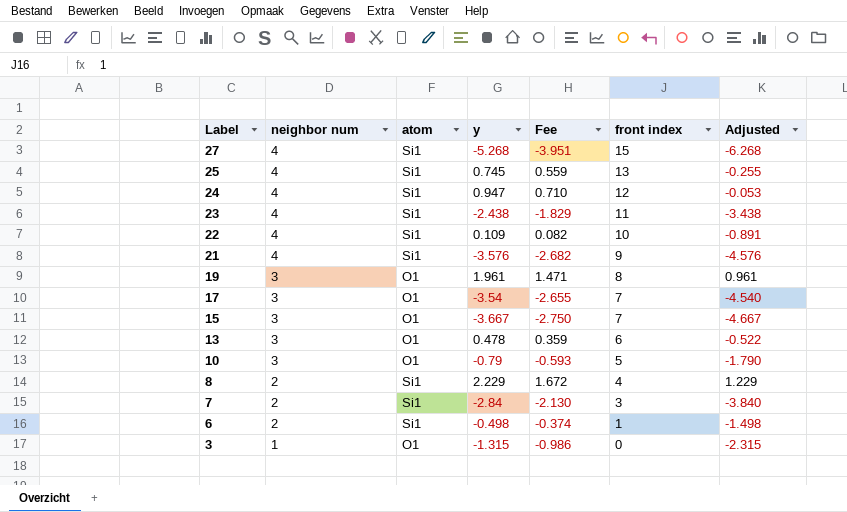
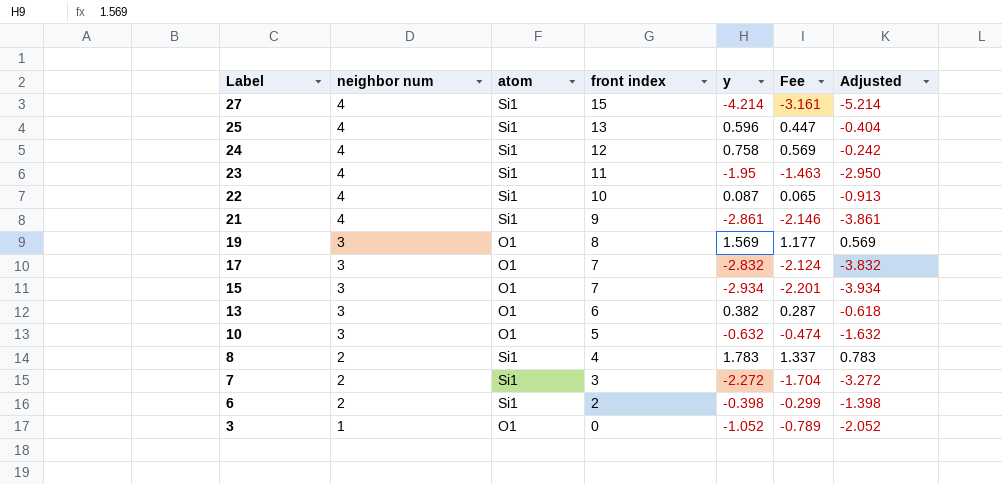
column front index | position: 6 -> 4
27 | y: -5.268 -> -4.214
27 | Fee: -3.951 -> -3.161
27 | Adjusted: -6.268 -> -5.214
25 | y: 0.745 -> 0.596
25 | Fee: 0.559 -> 0.447
25 | Adjusted: -0.255 -> -0.404
24 | y: 0.947 -> 0.758
24 | Fee: 0.710 -> 0.569
24 | Adjusted: -0.053 -> -0.242
23 | y: -2.438 -> -1.95
23 | Fee: -1.829 -> -1.463
23 | Adjusted: -3.438 -> -2.950
22 | y: 0.109 -> 0.087
22 | Fee: 0.082 -> 0.065
22 | Adjusted: -0.891 -> -0.913
21 | y: -3.576 -> -2.861
21 | Fee: -2.682 -> -2.146
21 | Adjusted: -4.576 -> -3.861
19 | y: 1.961 -> 1.569
19 | Fee: 1.471 -> 1.177
19 | Adjusted: 0.961 -> 0.569
17 | y: -3.54 -> -2.832
17 | Fee: -2.655 -> -2.124
17 | Adjusted: -4.540 -> -3.832
15 | y: -3.667 -> -2.934
15 | Fee: -2.750 -> -2.201
15 | Adjusted: -4.667 -> -3.934
13 | y: 0.478 -> 0.382
13 | Fee: 0.359 -> 0.287
13 | Adjusted: -0.522 -> -0.618
10 | y: -0.79 -> -0.632
10 | Fee: -0.593 -> -0.474
10 | Adjusted: -1.790 -> -1.632
8 | y: 2.229 -> 1.783
8 | Fee: 1.672 -> 1.337
8 | Adjusted: 1.229 -> 0.783
7 | y: -2.84 -> -2.272
7 | Fee: -2.130 -> -1.704
7 | Adjusted: -3.840 -> -3.272
6 | front index: 1 -> 2
6 | y: -0.498 -> -0.398
6 | Fee: -0.374 -> -0.299
6 | Adjusted: -1.498 -> -1.398
3 | y: -1.315 -> -1.052
3 | Fee: -0.986 -> -0.789
3 | Adjusted: -2.315 -> -2.052

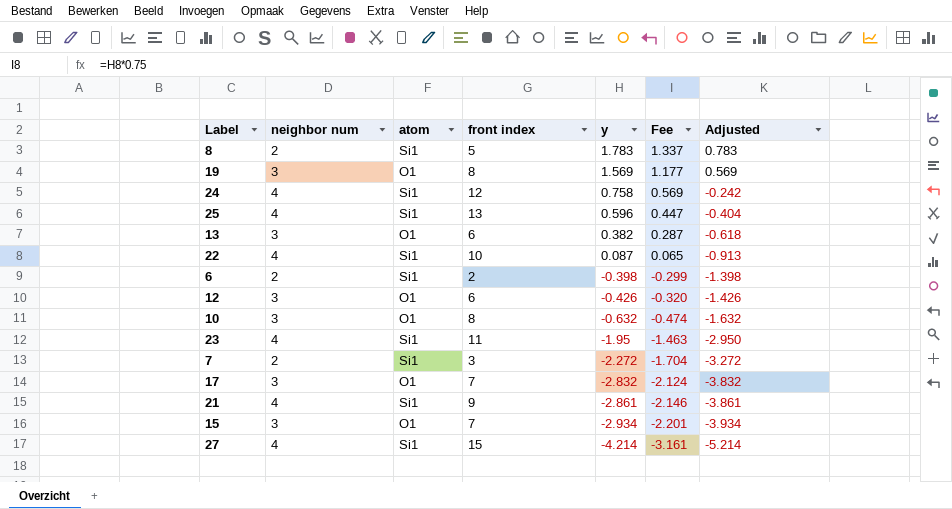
row order: Label descending -> y descending
row 3: 1 | O1 | 0 | -1.052 | -0.789 | -2.052 -> none
8 | front index: 4 -> 5
row 12: none -> 3 | O1 | 6 | -0.426 | -0.320 | -1.426
10 | front index: 5 -> 8

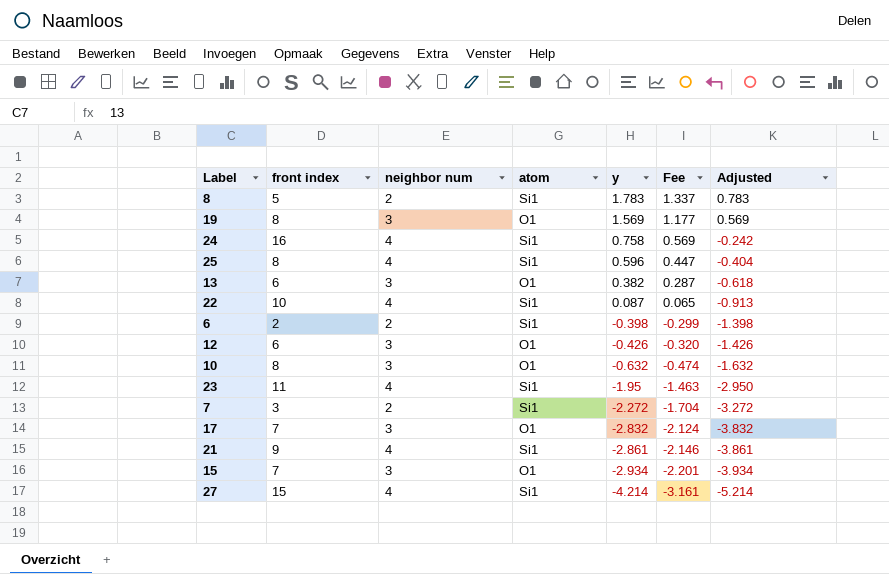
column front index | position: 4 -> 2
24 | front index: 12 -> 16
25 | front index: 13 -> 8

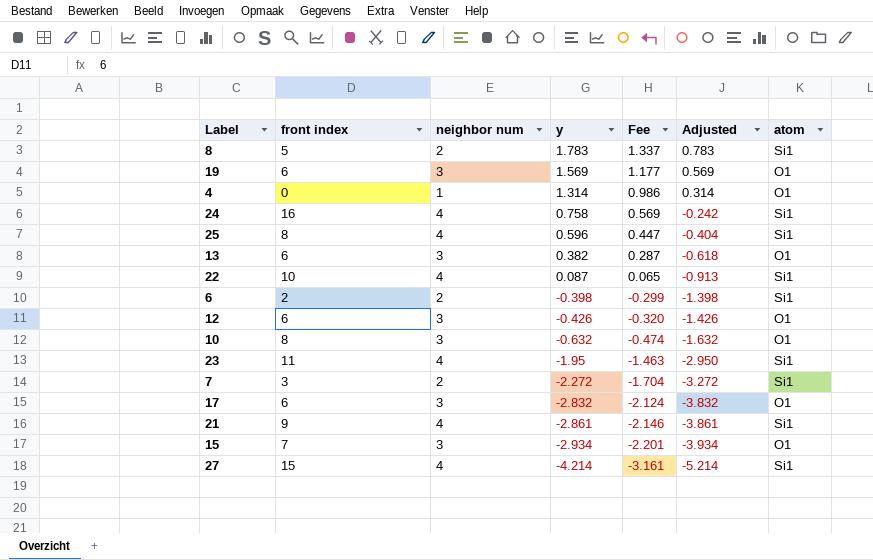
column atom | position: 4 -> 7
19 | front index: 8 -> 6
row 4: none -> 0 | 1 | 1.314 | 0.986 | 0.314 | O1
17 | front index: 7 -> 6

